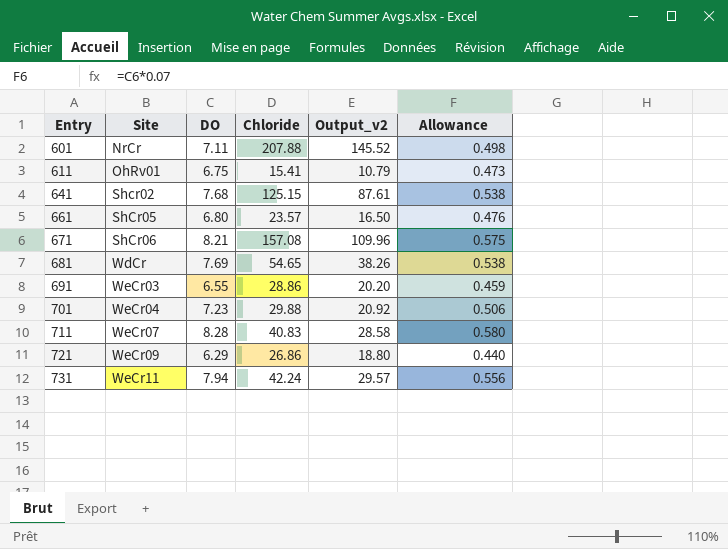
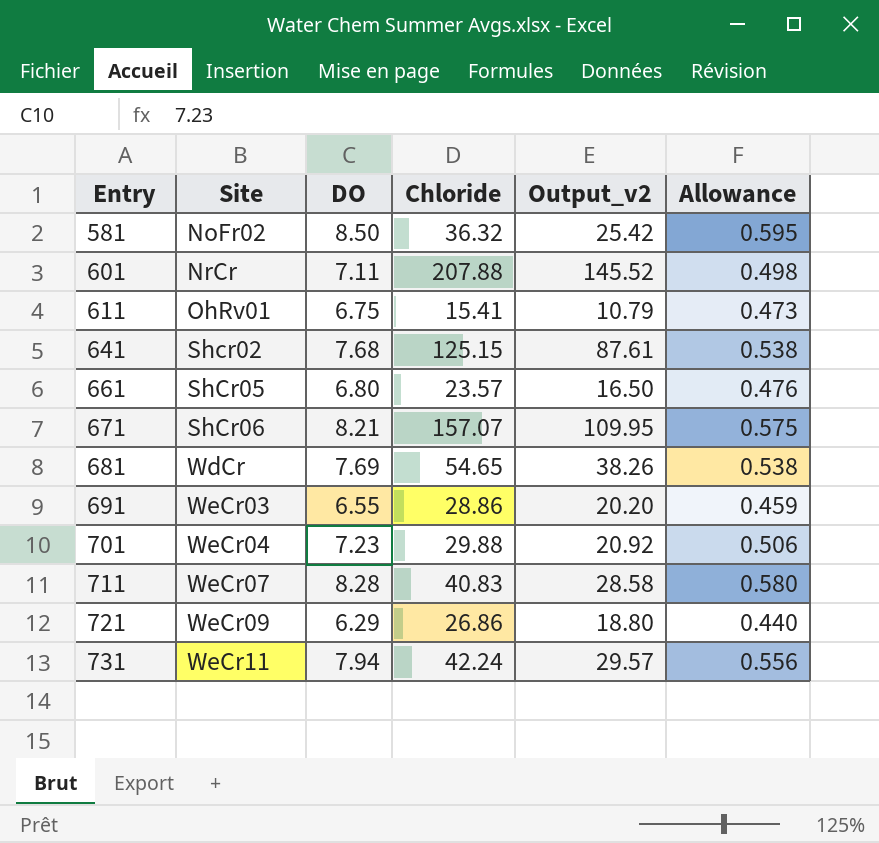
row 581: none -> NoFr02 | 8.50 | 36.32 | 25.42 | 0.595
671 | Chloride: 157.08 -> 157.07
671 | Output_v2: 109.96 -> 109.95

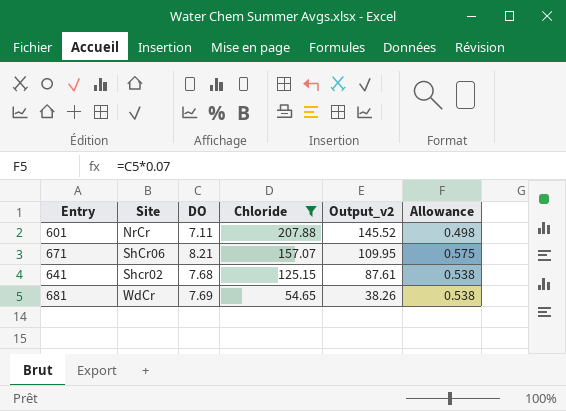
filter: none -> Chloride >= 54.65
row order: Entry ascending -> Chloride descending

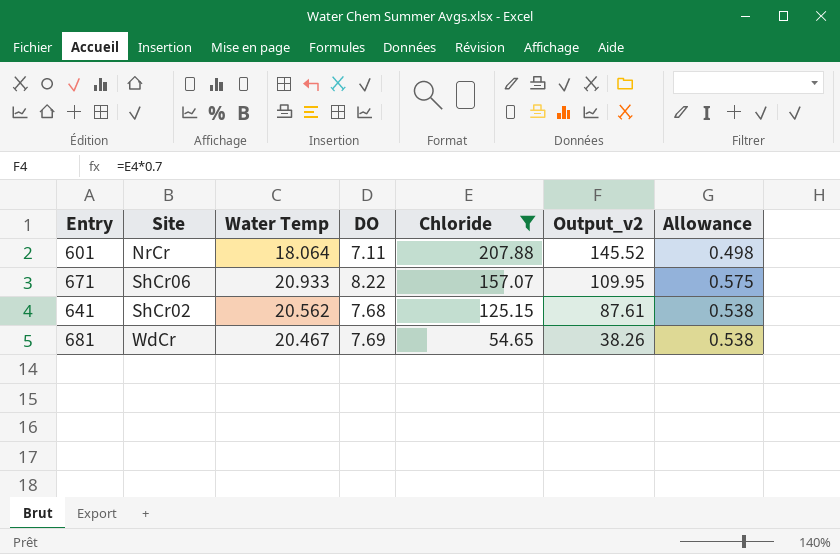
column Water Temp | position: none -> 3
671 | DO: 8.21 -> 8.22
641 | Site: Shcr02 -> ShCr02

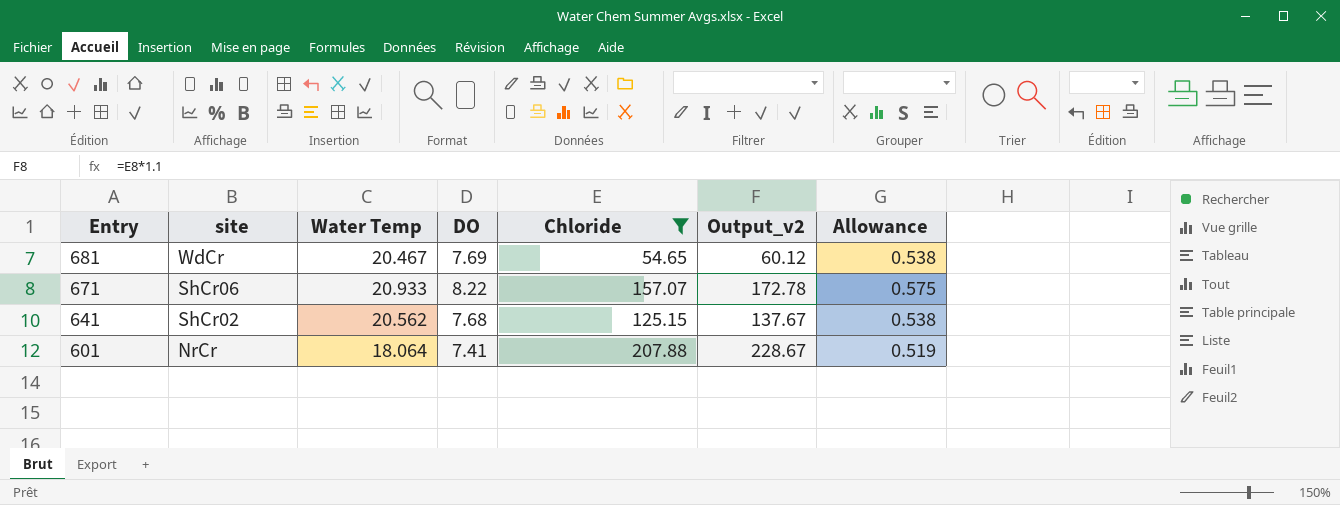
row order: Chloride descending -> Entry descending
column name: Site -> site
column Output_v2 | formula: [Chloride] * 0.7 -> [Chloride] * 1.1
601 | DO: 7.11 -> 7.41
601 | Allowance: 0.498 -> 0.519

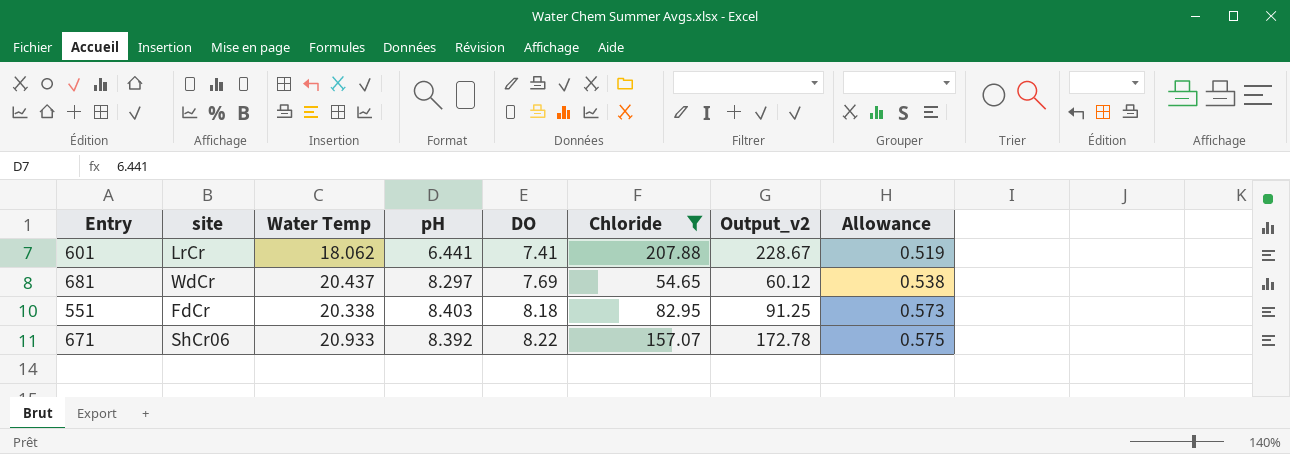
row order: Entry descending -> DO ascending
column pH | position: none -> 4
row 641: ShCr02 | 20.562 | 7.68 | 125.15 | 137.67 | 0.538 -> none
601 | site: NrCr -> LrCr
601 | Water Temp: 18.064 -> 18.062
681 | Water Temp: 20.467 -> 20.437
row 551: none -> FdCr | 20.338 | 8.403 | 8.18 | 82.95 | 91.25 | 0.573

